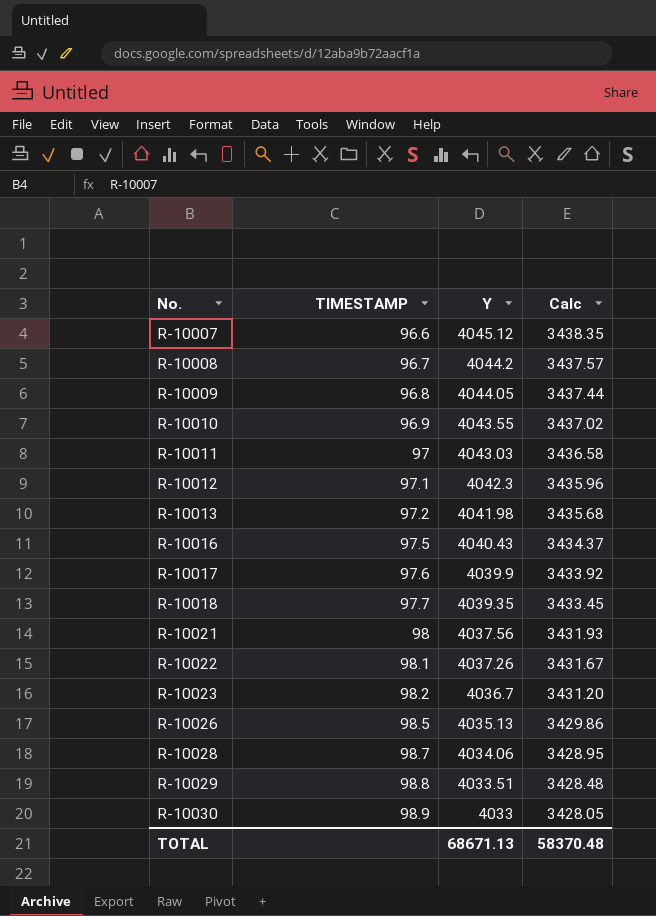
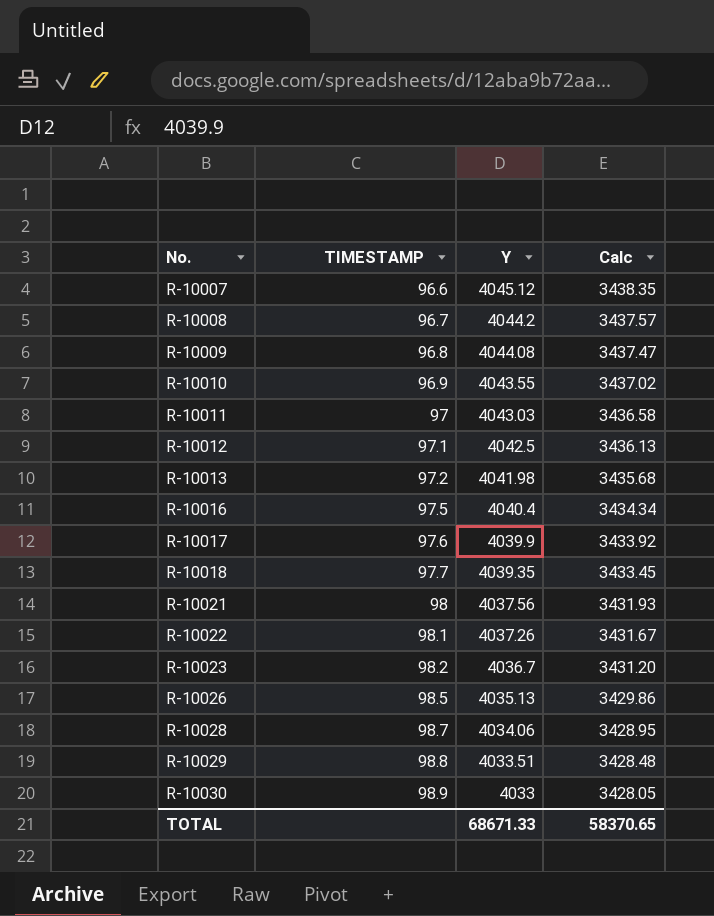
R-10009 | Y: 4044.05 -> 4044.08
R-10009 | Calc: 3437.44 -> 3437.47
R-10012 | Y: 4042.3 -> 4042.5
R-10012 | Calc: 3435.96 -> 3436.13
R-10016 | Y: 4040.43 -> 4040.4
R-10016 | Calc: 3434.37 -> 3434.34
TOTAL | Y: 68671.13 -> 68671.33
TOTAL | Calc: 58370.48 -> 58370.65

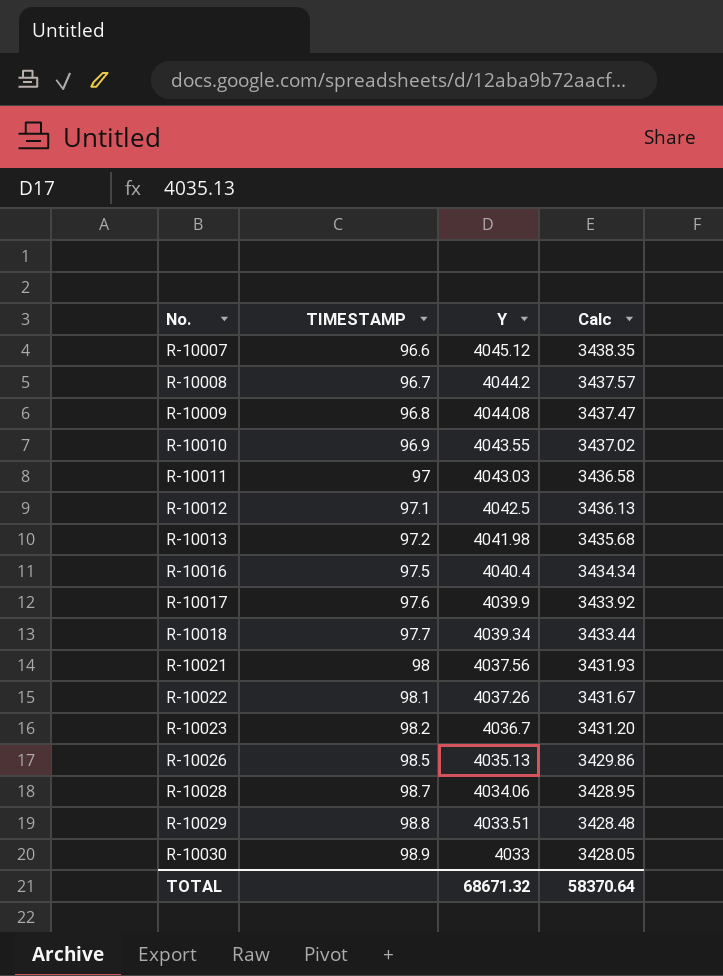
R-10018 | Y: 4039.35 -> 4039.34
R-10018 | Calc: 3433.45 -> 3433.44
TOTAL | Y: 68671.33 -> 68671.32
TOTAL | Calc: 58370.65 -> 58370.64

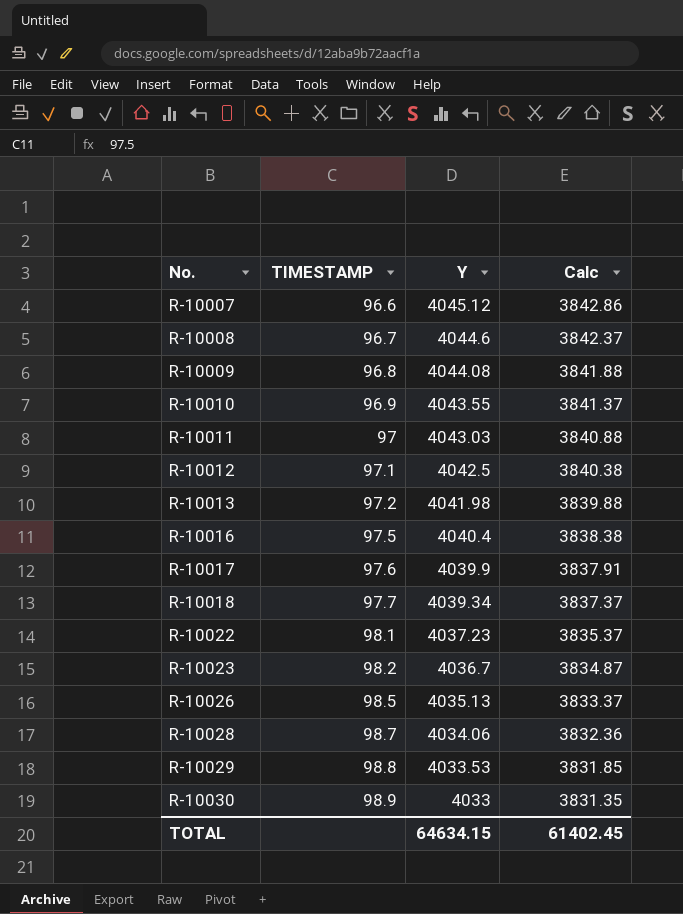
column Calc | formula: [Y] * 0.85 -> [Y] * 0.95
row R-10021: 98 | 4037.56 | 3431.93 -> none
R-10008 | Y: 4044.2 -> 4044.6
R-10022 | Y: 4037.26 -> 4037.23
R-10029 | Y: 4033.51 -> 4033.53
TOTAL | Y: 68671.32 -> 64634.15
TOTAL | Calc: 58370.64 -> 61402.45

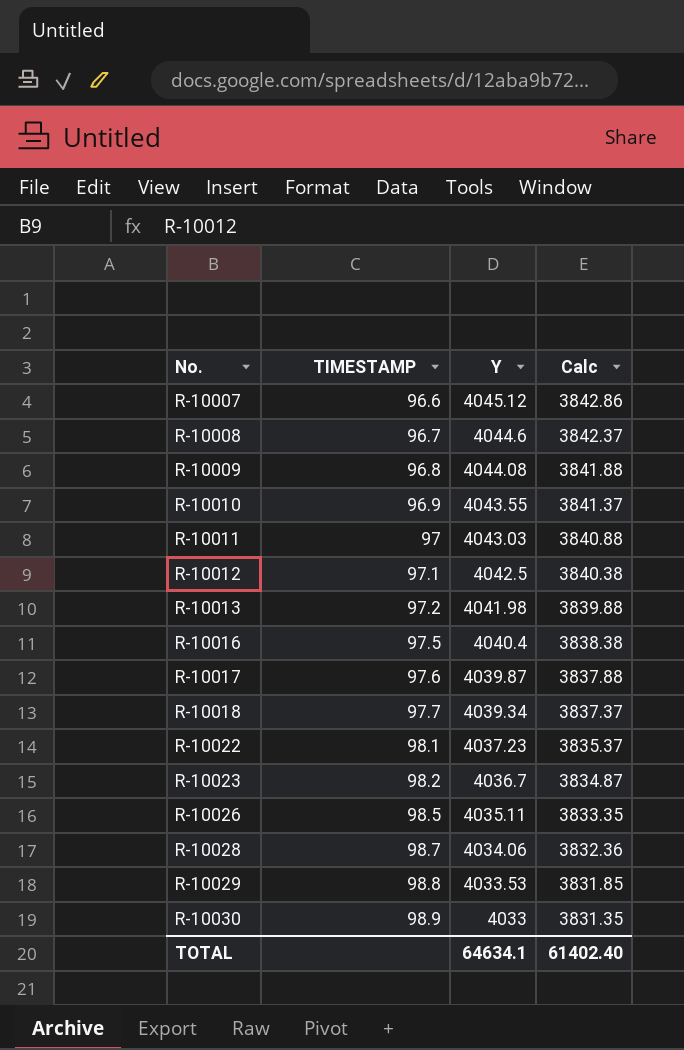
R-10017 | Y: 4039.9 -> 4039.87
R-10017 | Calc: 3837.91 -> 3837.88
R-10026 | Y: 4035.13 -> 4035.11
R-10026 | Calc: 3833.37 -> 3833.35
TOTAL | Y: 64634.15 -> 64634.1
TOTAL | Calc: 61402.45 -> 61402.40

